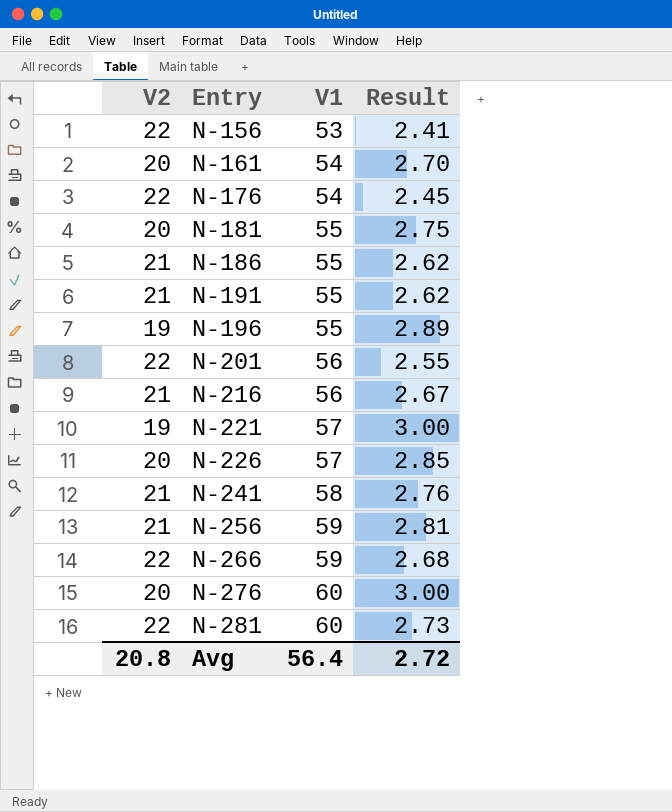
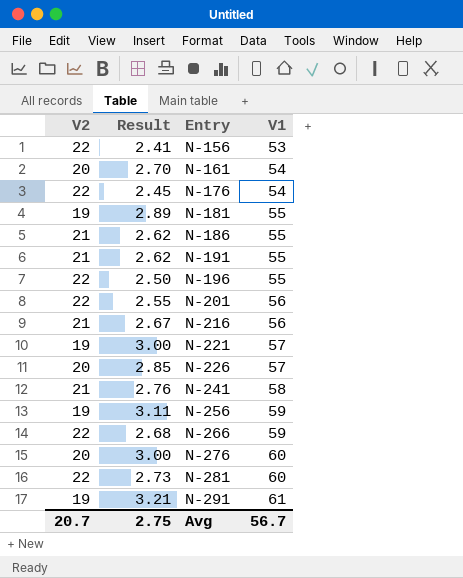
column Result | position: 4 -> 2
N-181 | V2: 20 -> 19
N-181 | Result: 2.75 -> 2.89
N-196 | V2: 19 -> 22
N-196 | Result: 2.89 -> 2.50
N-256 | V2: 21 -> 19
N-256 | Result: 2.81 -> 3.11
row N-291: none -> 19 | 3.21 | 61
Avg | V2: 20.8 -> 20.7
Avg | Result: 2.72 -> 2.75
Avg | V1: 56.4 -> 56.7

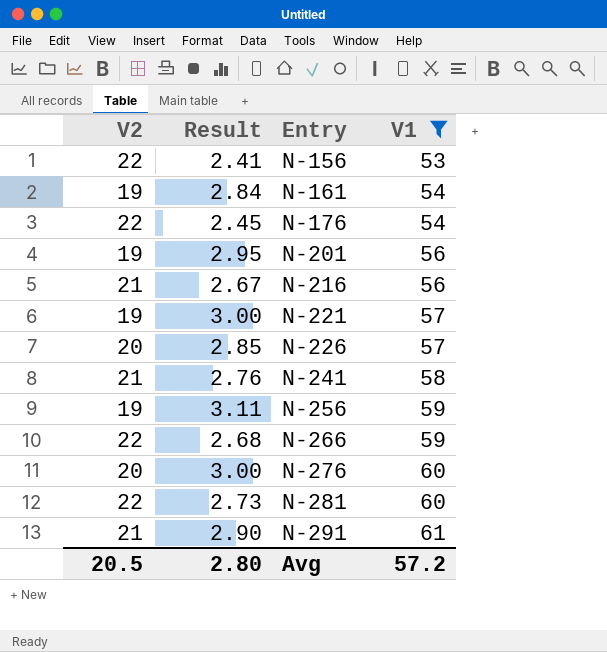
filter: none -> V1 != 55
N-161 | V2: 20 -> 19
N-161 | Result: 2.70 -> 2.84
N-201 | V2: 22 -> 19
N-201 | Result: 2.55 -> 2.95
N-291 | V2: 19 -> 21
N-291 | Result: 3.21 -> 2.90
Avg | V2: 20.7 -> 20.5
Avg | Result: 2.75 -> 2.80
Avg | V1: 56.7 -> 57.2

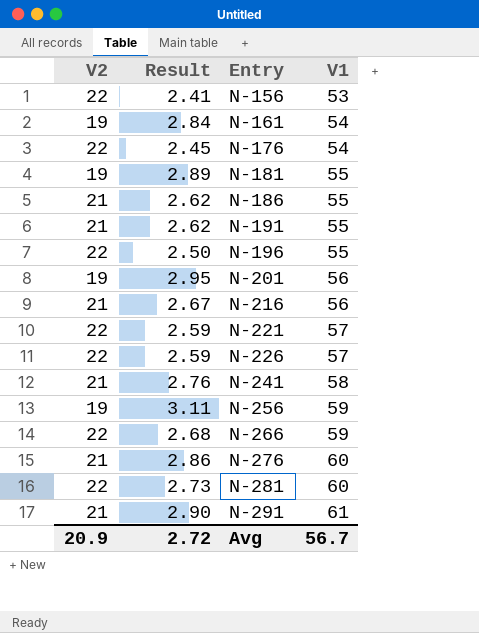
filter: V1 != 55 -> none
N-221 | V2: 19 -> 22
N-221 | Result: 3.00 -> 2.59
N-226 | V2: 20 -> 22
N-226 | Result: 2.85 -> 2.59
N-276 | V2: 20 -> 21
N-276 | Result: 3.00 -> 2.86
Avg | V2: 20.5 -> 20.9
Avg | Result: 2.80 -> 2.72
Avg | V1: 57.2 -> 56.7

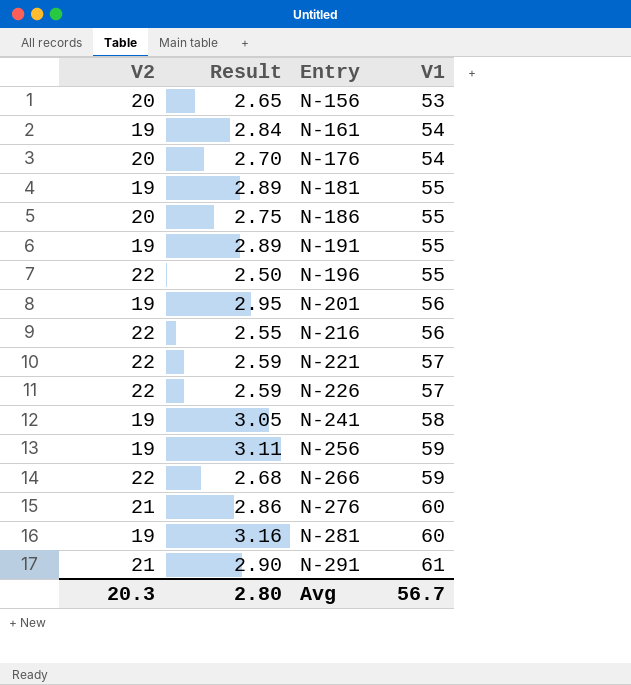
N-156 | V2: 22 -> 20
N-156 | Result: 2.41 -> 2.65
N-176 | V2: 22 -> 20
N-176 | Result: 2.45 -> 2.70
N-186 | V2: 21 -> 20
N-186 | Result: 2.62 -> 2.75
N-191 | V2: 21 -> 19
N-191 | Result: 2.62 -> 2.89
N-216 | V2: 21 -> 22
N-216 | Result: 2.67 -> 2.55
N-241 | V2: 21 -> 19
N-241 | Result: 2.76 -> 3.05
N-281 | V2: 22 -> 19
N-281 | Result: 2.73 -> 3.16
Avg | V2: 20.9 -> 20.3
Avg | Result: 2.72 -> 2.80

